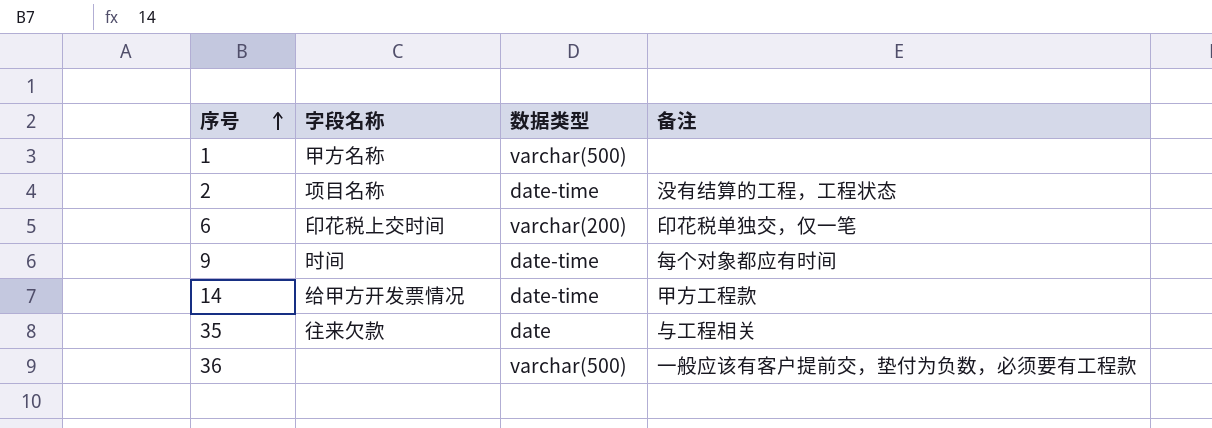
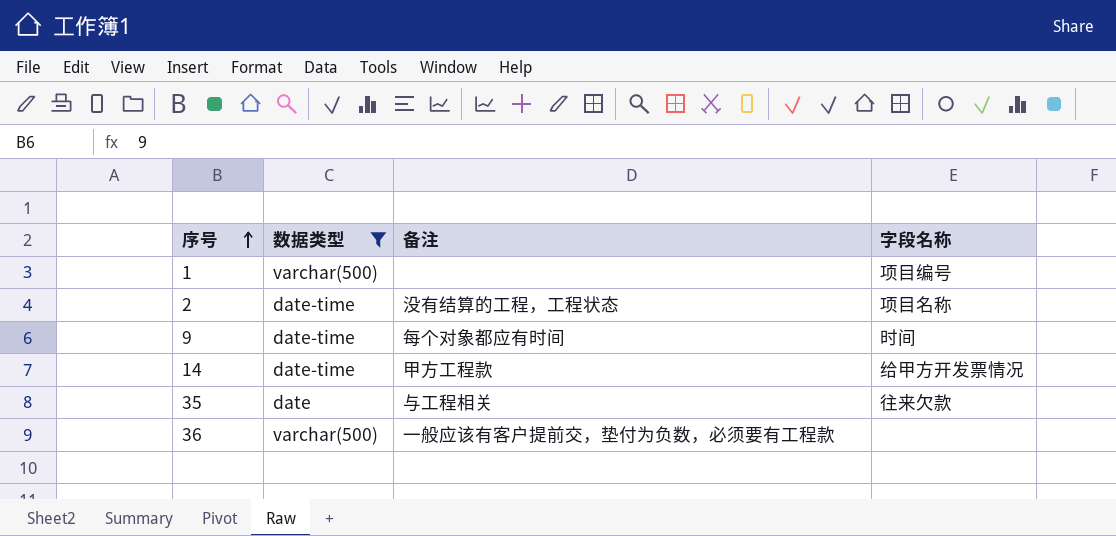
filter: none -> 数据类型 != varchar(200)
column 字段名称 | position: 2 -> 4
1 | 字段名称: 甲方名称 -> 项目编号

